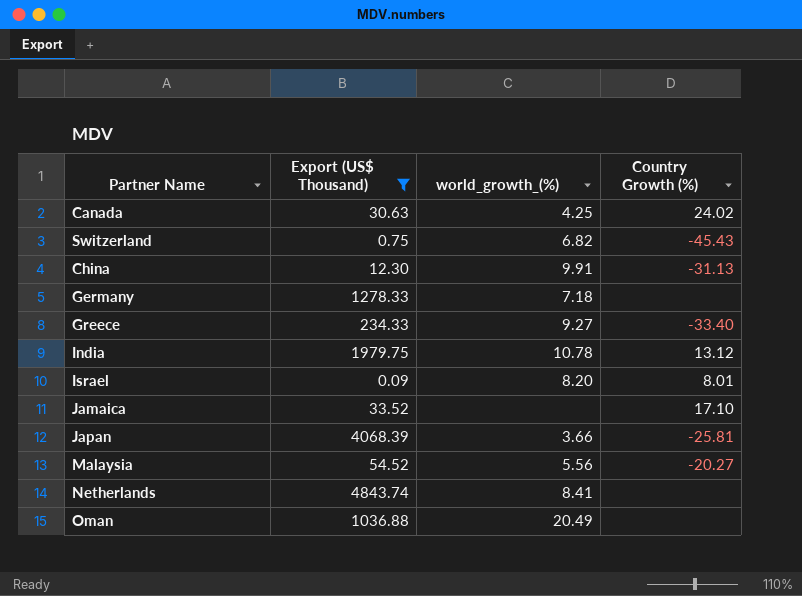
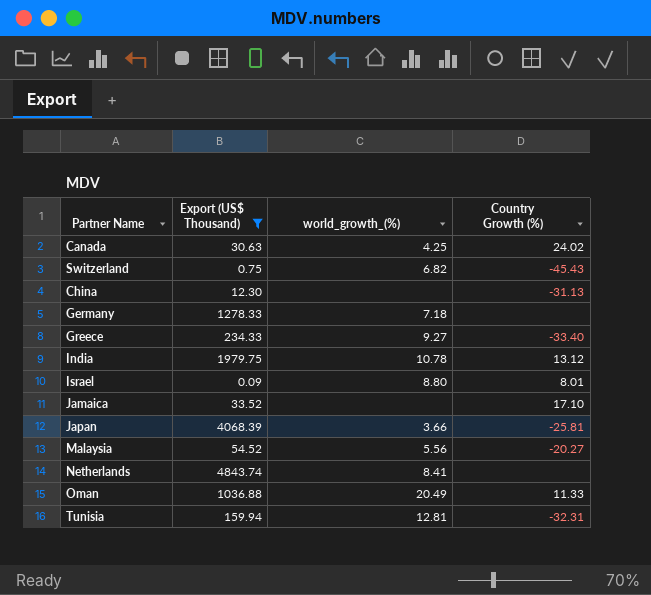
China | world_growth_(%): 9.91 -> none
Israel | world_growth_(%): 8.20 -> 8.80
Oman | Country Growth (%): none -> 11.33
row Tunisia: none -> 159.94 | 12.81 | -32.31

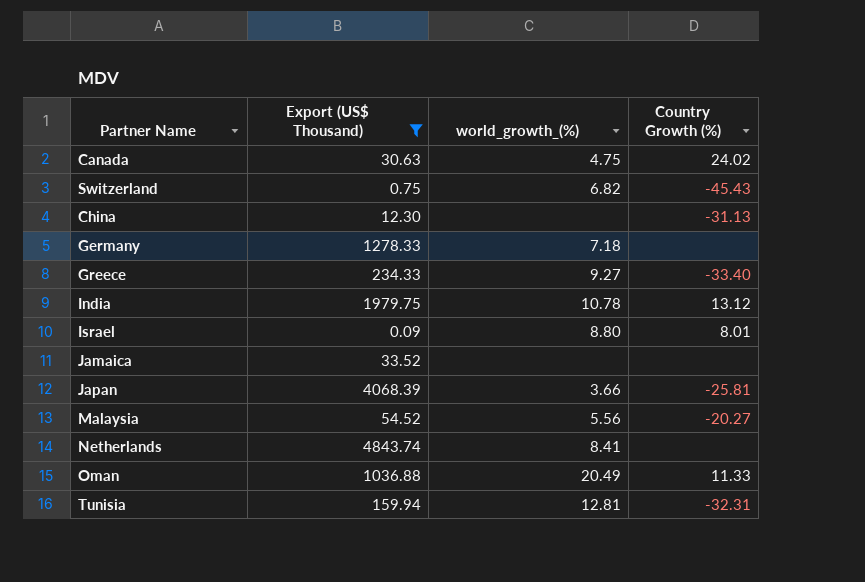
Canada | world_growth_(%): 4.25 -> 4.75
Jamaica | Country Growth (%): 17.10 -> none

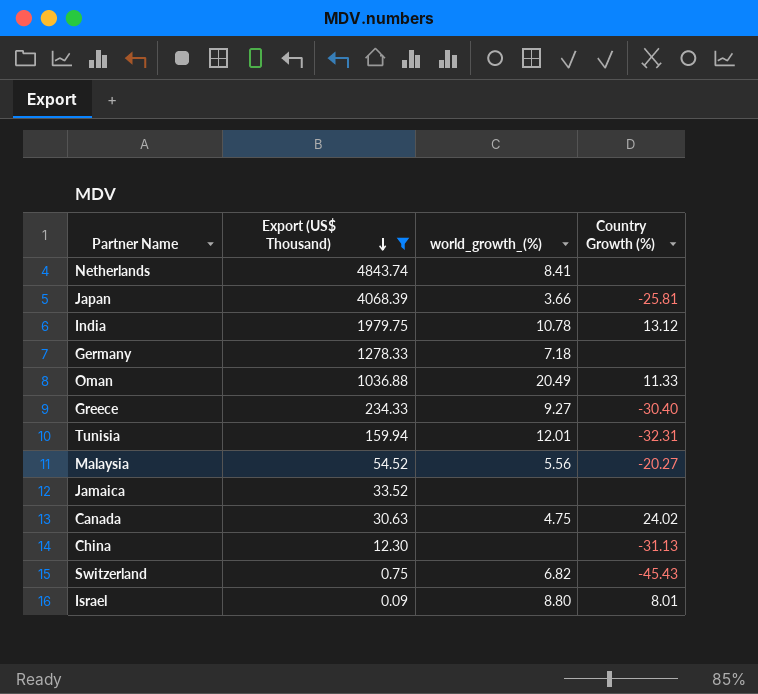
row order: none -> Export (US$ Thousand) descending
Greece | Country Growth (%): -33.40 -> -30.40
Tunisia | world_growth_(%): 12.81 -> 12.01

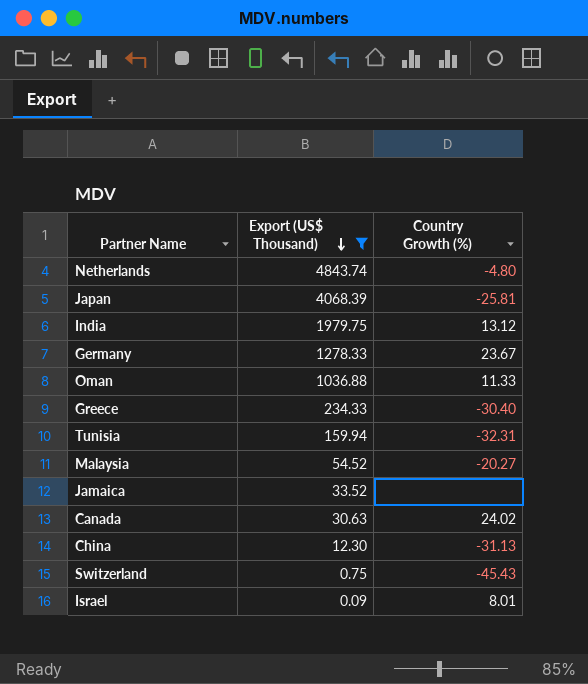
column world_growth_(%) | position: 3 -> none
Netherlands | Country Growth (%): none -> -4.80
Germany | Country Growth (%): none -> 23.67

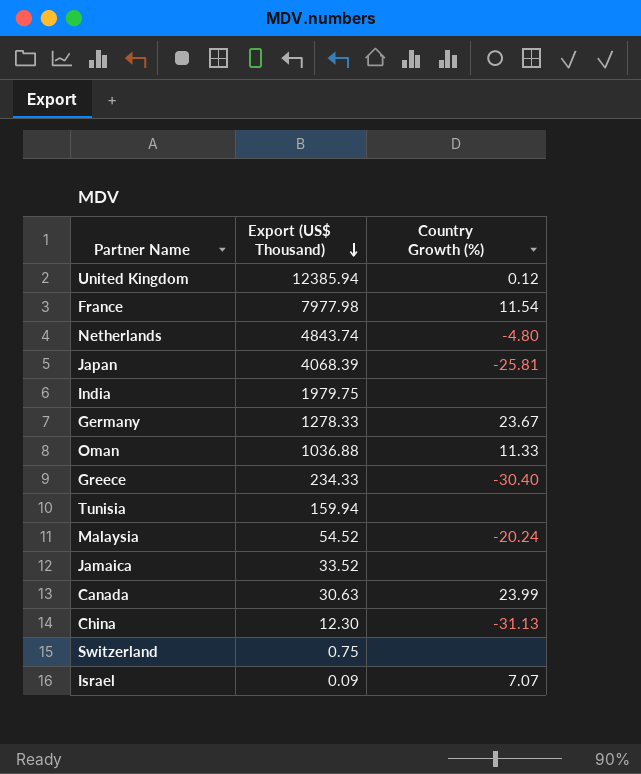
filter: Export (US$ Thousand) <= 4843.74 -> none
India | Country Growth (%): 13.12 -> none
Tunisia | Country Growth (%): -32.31 -> none
Malaysia | Country Growth (%): -20.27 -> -20.24
Canada | Country Growth (%): 24.02 -> 23.99
Switzerland | Country Growth (%): -45.43 -> none
Israel | Country Growth (%): 8.01 -> 7.07

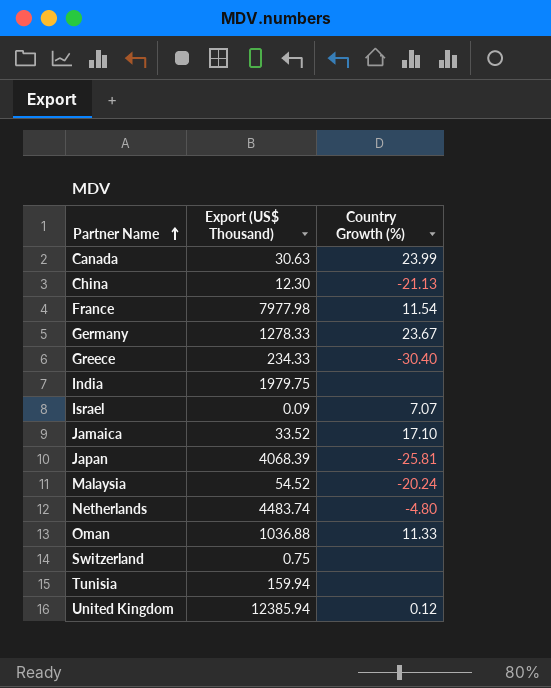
row order: Export (US$ Thousand) descending -> Partner Name ascending
China | Country Growth (%): -31.13 -> -21.13
Jamaica | Country Growth (%): none -> 17.10
Netherlands | Export (US$ Thousand): 4843.74 -> 4483.74

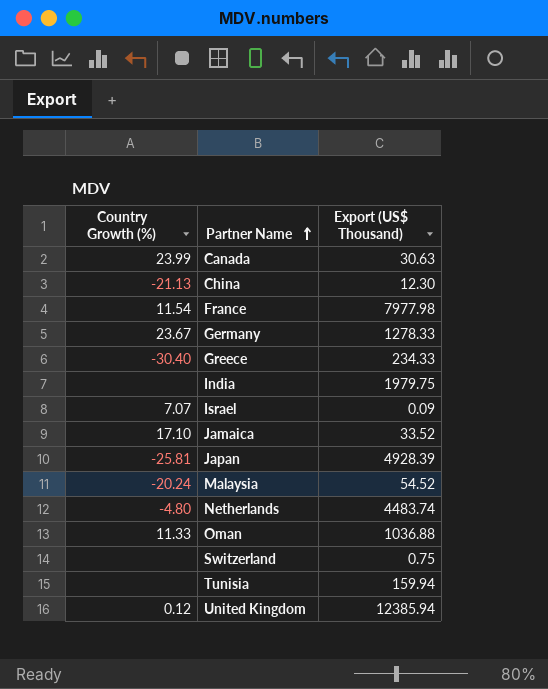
column Country Growth (%) | position: 3 -> 1
Japan | Export (US$ Thousand): 4068.39 -> 4928.39

